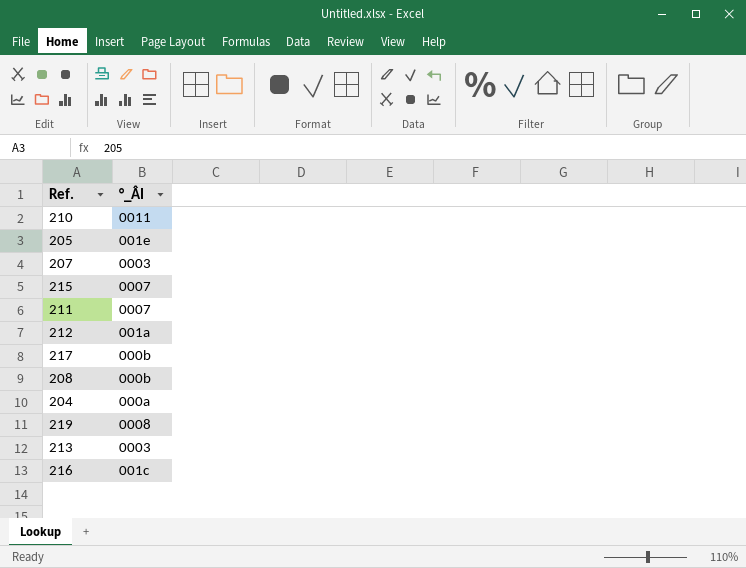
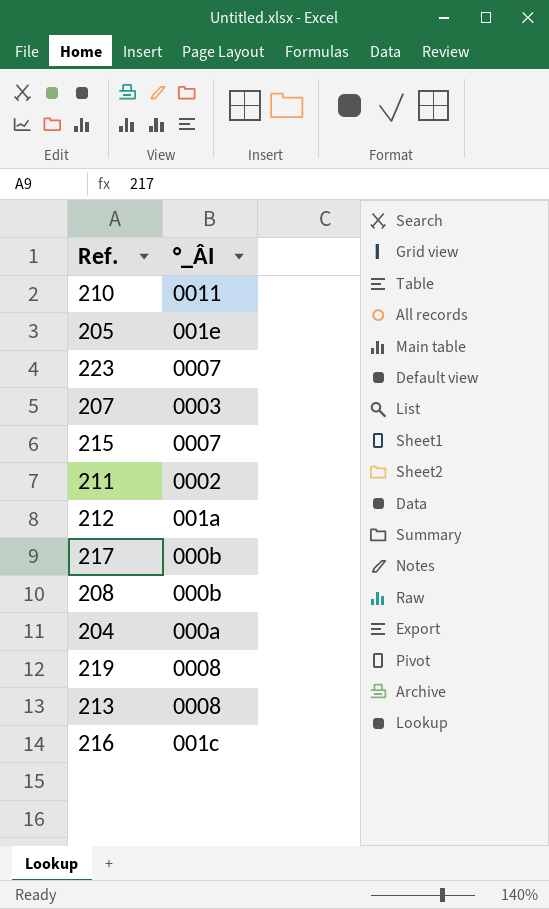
row 223: none -> 0007
211 | °_ÂI: 0007 -> 0002
213 | °_ÂI: 0003 -> 0008

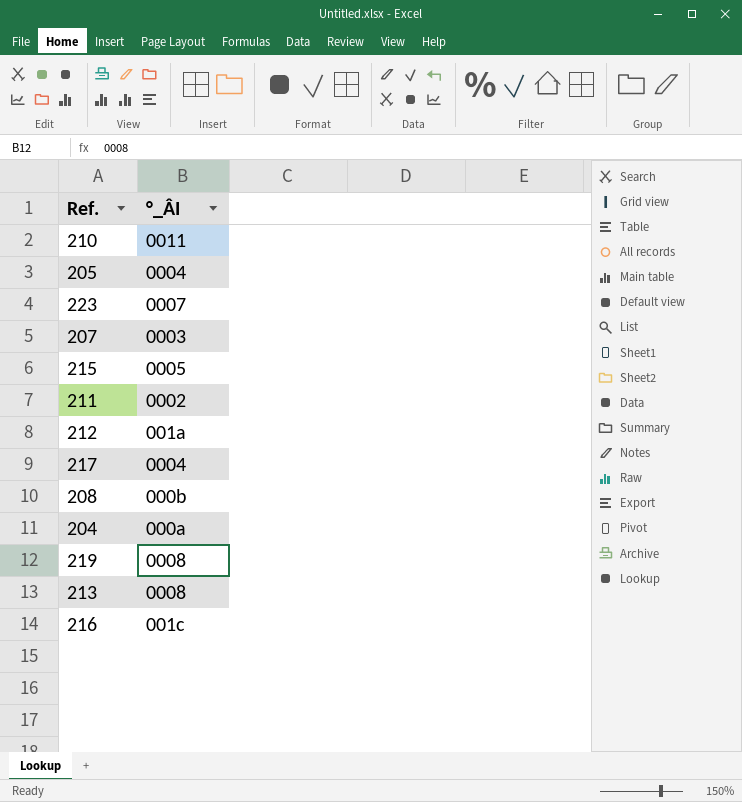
205 | °_ÂI: 001e -> 0004
215 | °_ÂI: 0007 -> 0005
217 | °_ÂI: 000b -> 0004

